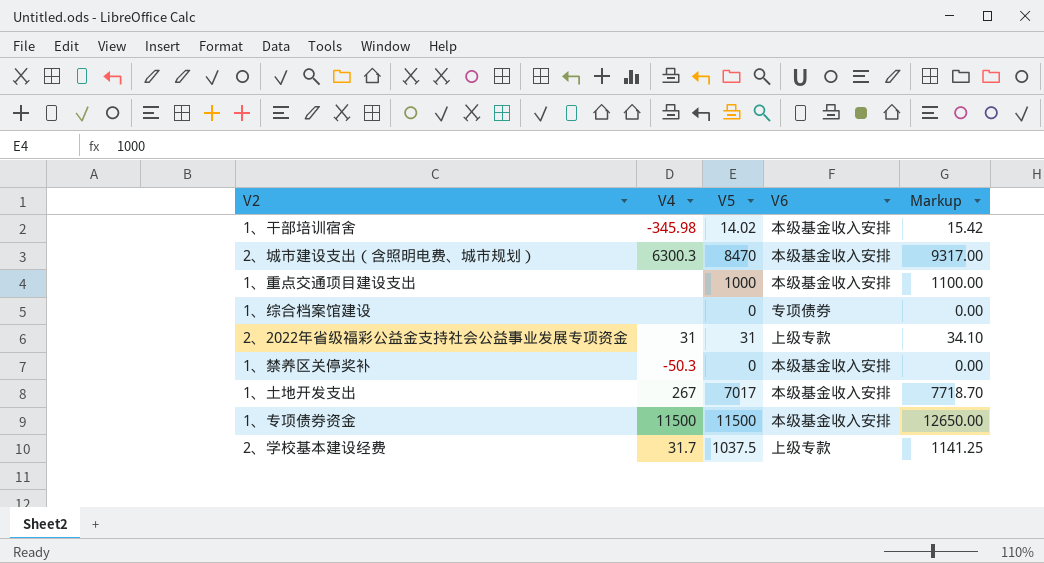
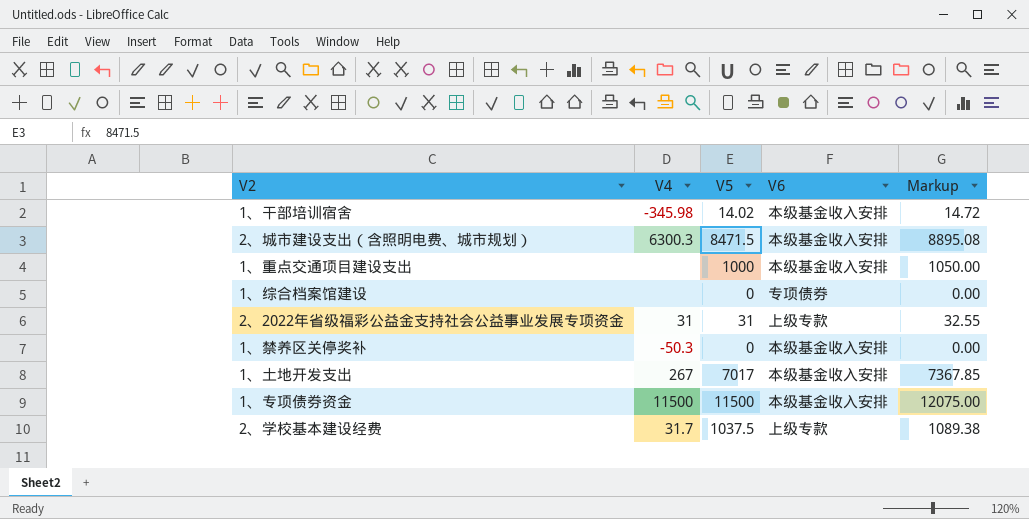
column Markup | formula: [V5] * 1.1 -> [V5] * 1.05
2、城市建设支出（含照明电费、城市规划） | V5: 8470 -> 8471.5

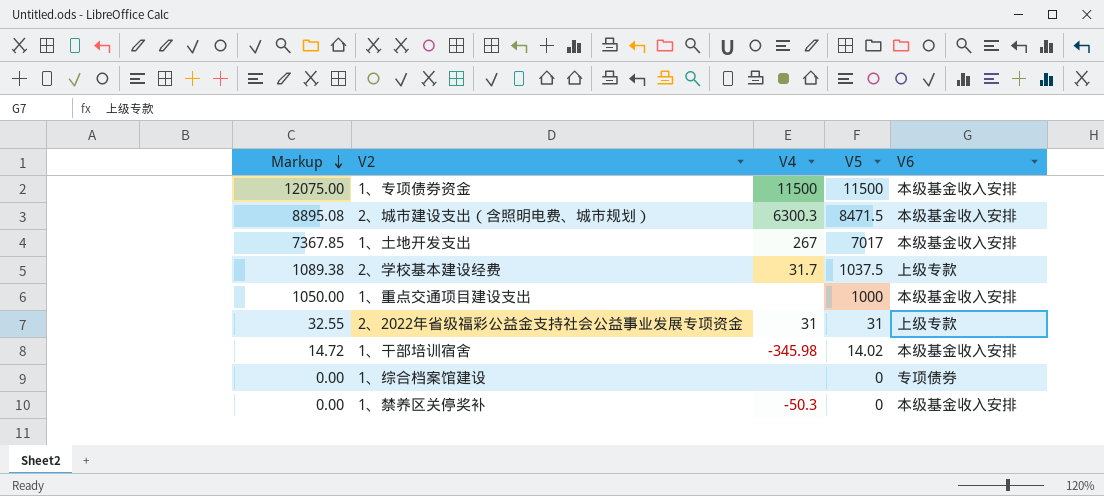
row order: none -> Markup descending
column Markup | position: 5 -> 1

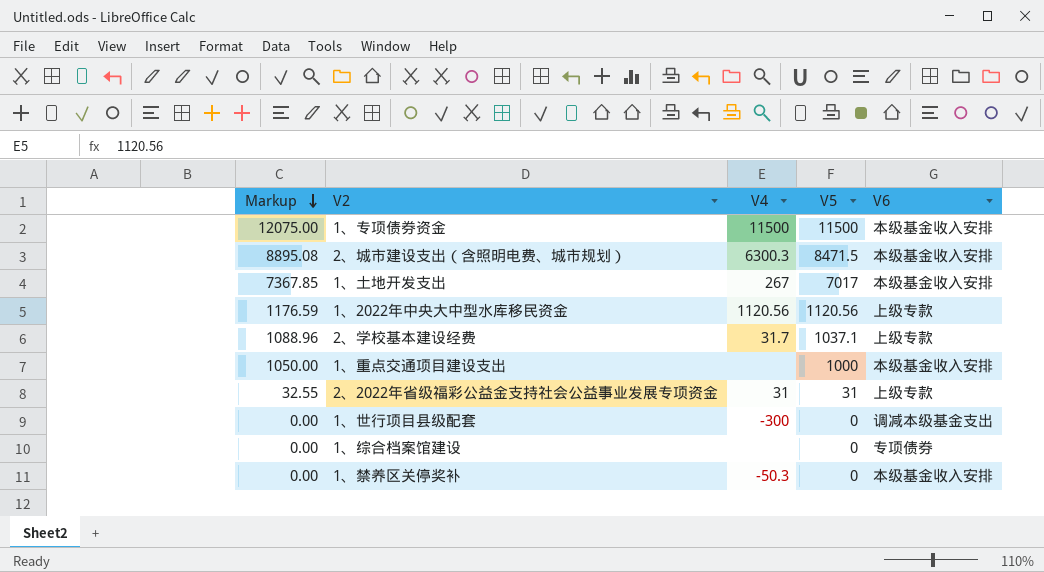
row 1、干部培训宿舍: 14.72 | -345.98 | 14.02 | 本级基金收入安排 -> none
row 1、2022年中央大中型水库移民资金: none -> 1176.59 | 1120.56 | 1120.56 | 上级专款
2、学校基本建设经费 | Markup: 1089.38 -> 1088.96
2、学校基本建设经费 | V5: 1037.5 -> 1037.1
row 1、世行项目县级配套: none -> 0.00 | -300 | 0 | 调减本级基金支出

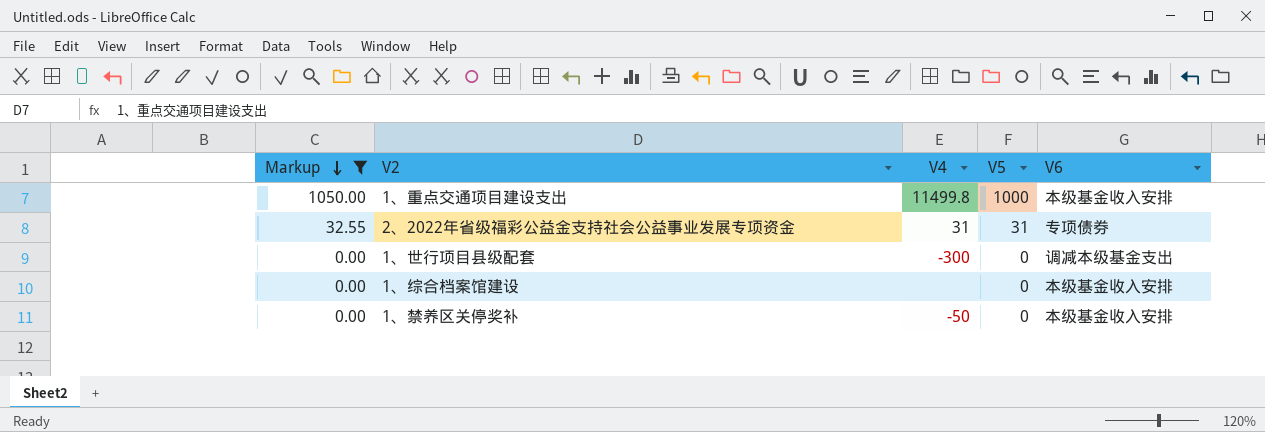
filter: none -> Markup <= 1050.00
1、重点交通项目建设支出 | V4: none -> 11499.8
2、2022年省级福彩公益金支持社会公益事业发展专项资金 | V6: 上级专款 -> 专项债券
1、综合档案馆建设 | V6: 专项债券 -> 本级基金收入安排
1、禁养区关停奖补 | V4: -50.3 -> -50

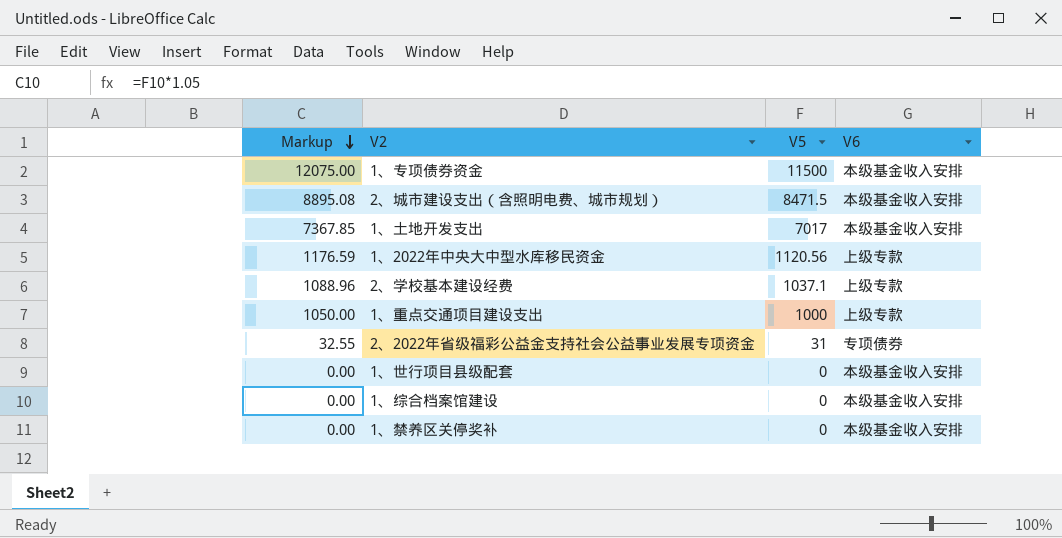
filter: Markup <= 1050.00 -> none
column V4 | position: 3 -> none
1、重点交通项目建设支出 | V6: 本级基金收入安排 -> 上级专款
1、世行项目县级配套 | V6: 调减本级基金支出 -> 本级基金收入安排

